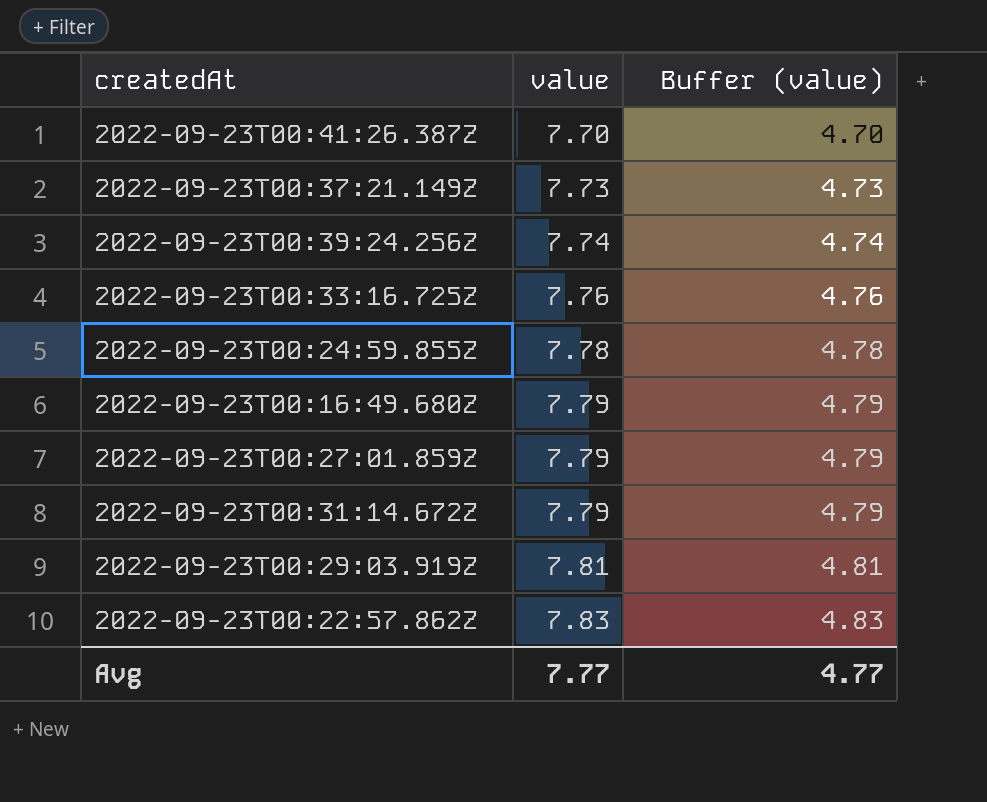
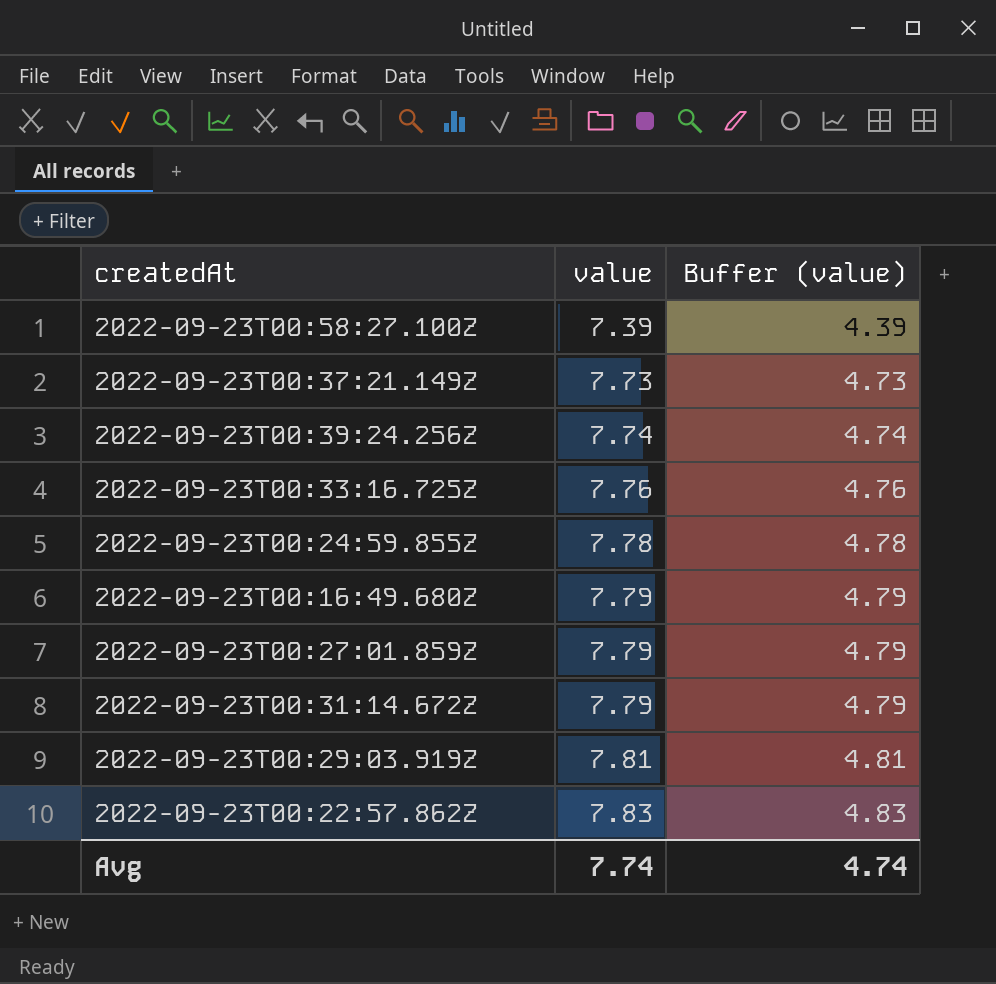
row 2022-09-23T00:41:26.387Z: 7.70 | 4.70 -> none
row 2022-09-23T00:58:27.100Z: none -> 7.39 | 4.39
Avg | value: 7.77 -> 7.74
Avg | Buffer (value): 4.77 -> 4.74

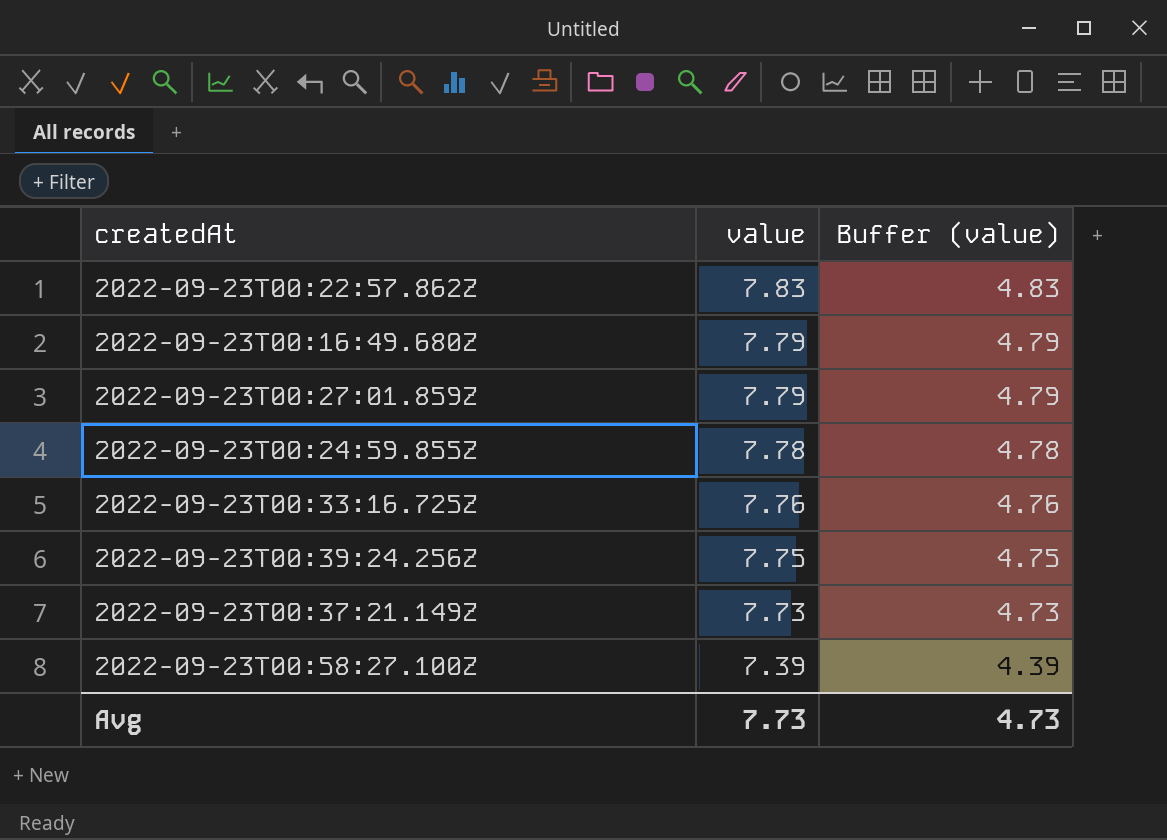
row order: value ascending -> value descending
row 2022-09-23T00:31:14.672Z: 7.79 | 4.79 -> none
row 2022-09-23T00:29:03.919Z: 7.81 | 4.81 -> none
2022-09-23T00:39:24.256Z | value: 7.74 -> 7.75
2022-09-23T00:39:24.256Z | Buffer (value): 4.74 -> 4.75
Avg | value: 7.74 -> 7.73
Avg | Buffer (value): 4.74 -> 4.73

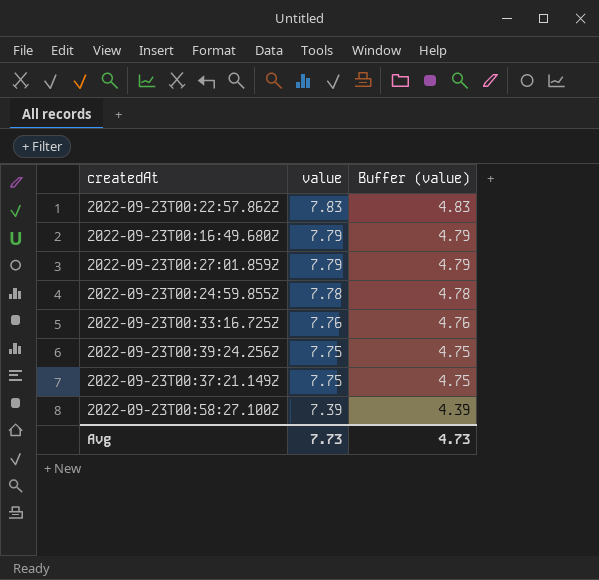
2022-09-23T00:37:21.149Z | value: 7.73 -> 7.75
2022-09-23T00:37:21.149Z | Buffer (value): 4.73 -> 4.75

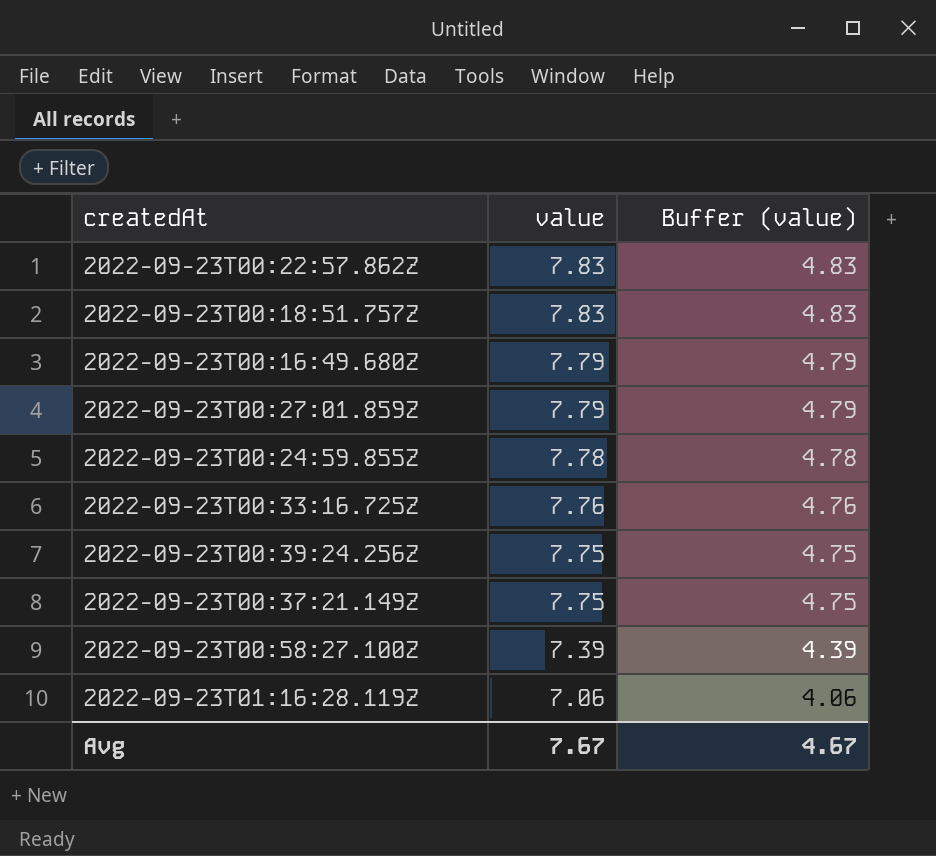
row 2022-09-23T00:18:51.757Z: none -> 7.83 | 4.83
row 2022-09-23T01:16:28.119Z: none -> 7.06 | 4.06
Avg | value: 7.73 -> 7.67
Avg | Buffer (value): 4.73 -> 4.67

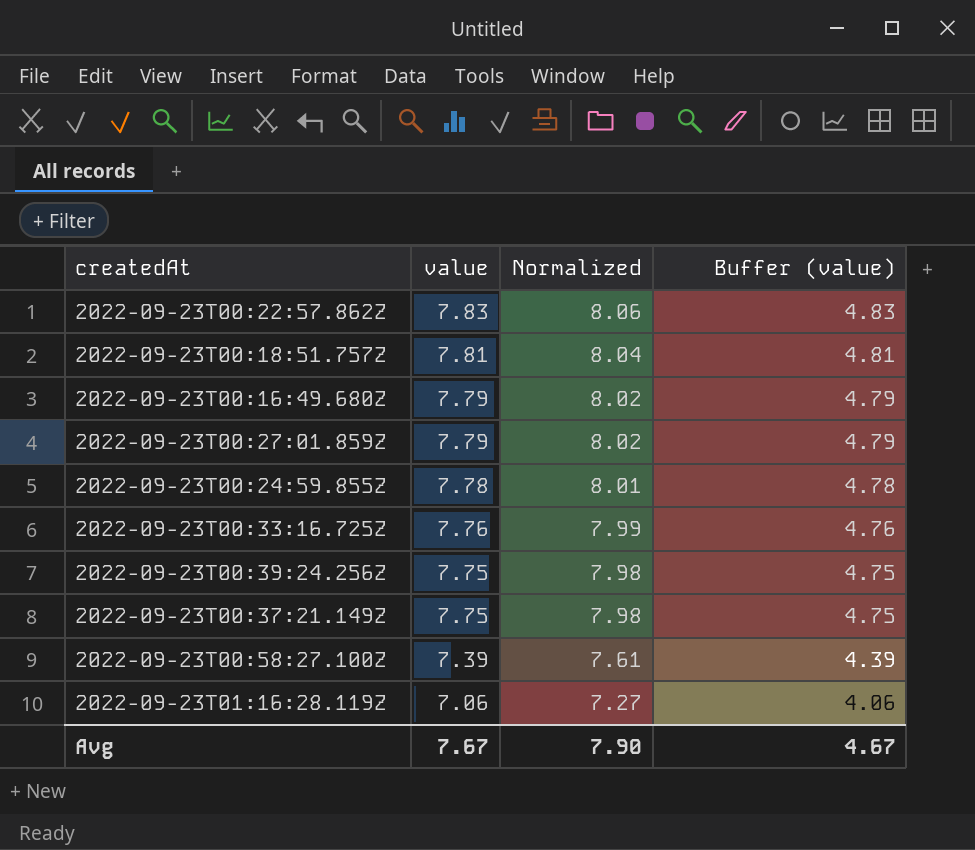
column Normalized | formula: none -> [value] * 1.03
2022-09-23T00:18:51.757Z | value: 7.83 -> 7.81
2022-09-23T00:18:51.757Z | Buffer (value): 4.83 -> 4.81

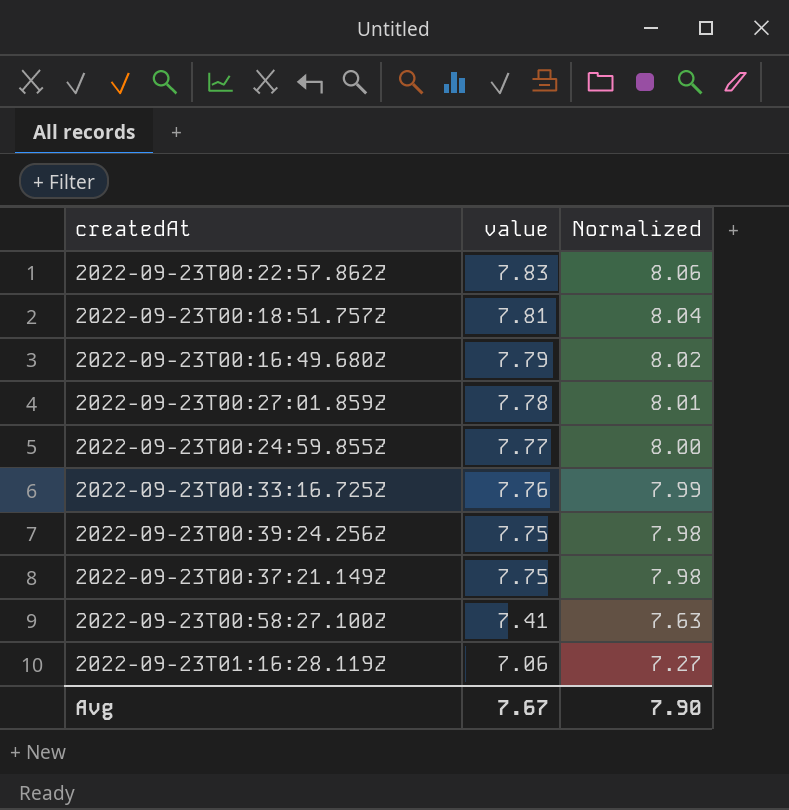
column Buffer (value) | formula: [value] - 3 -> none
2022-09-23T00:27:01.859Z | value: 7.79 -> 7.78
2022-09-23T00:27:01.859Z | Normalized: 8.02 -> 8.01
2022-09-23T00:24:59.855Z | value: 7.78 -> 7.77
2022-09-23T00:24:59.855Z | Normalized: 8.01 -> 8.00
2022-09-23T00:58:27.100Z | value: 7.39 -> 7.41
2022-09-23T00:58:27.100Z | Normalized: 7.61 -> 7.63

